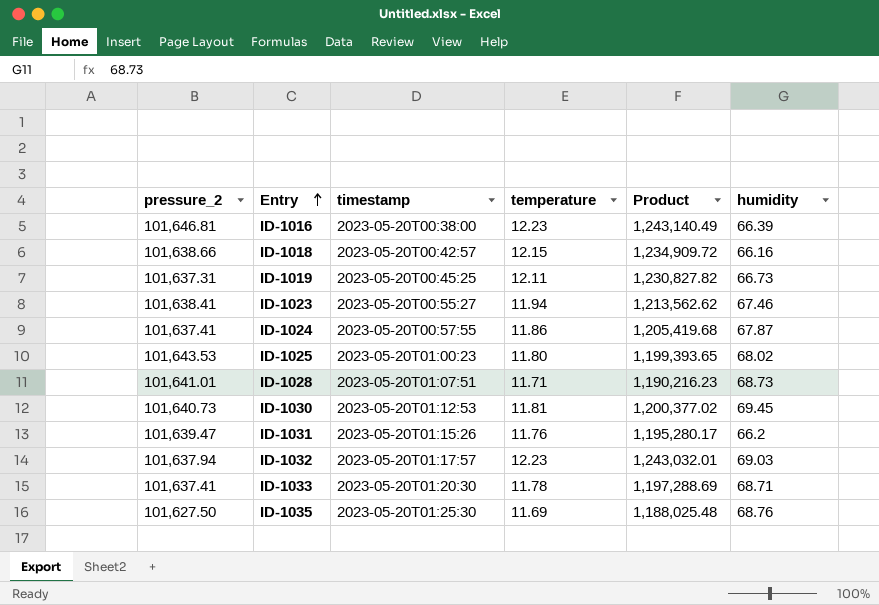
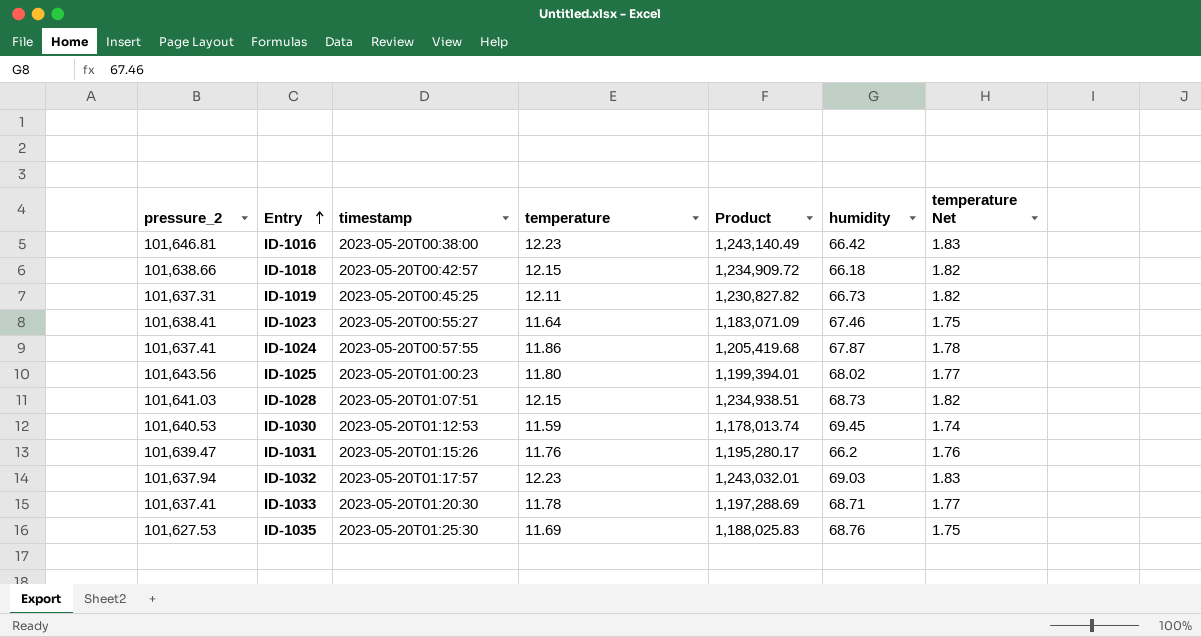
column temperature Net | formula: none -> [temperature] * 0.15
ID-1016 | humidity: 66.39 -> 66.42
ID-1018 | humidity: 66.16 -> 66.18
ID-1023 | temperature: 11.94 -> 11.64
ID-1023 | Product: 1,213,562.62 -> 1,183,071.09
ID-1025 | pressure_2: 101,643.53 -> 101,643.56
ID-1025 | Product: 1,199,393.65 -> 1,199,394.01
ID-1028 | pressure_2: 101,641.01 -> 101,641.03
ID-1028 | temperature: 11.71 -> 12.15
ID-1028 | Product: 1,190,216.23 -> 1,234,938.51
ID-1030 | pressure_2: 101,640.73 -> 101,640.53
ID-1030 | temperature: 11.81 -> 11.59
ID-1030 | Product: 1,200,377.02 -> 1,178,013.74
ID-1035 | pressure_2: 101,627.50 -> 101,627.53
ID-1035 | Product: 1,188,025.48 -> 1,188,025.83

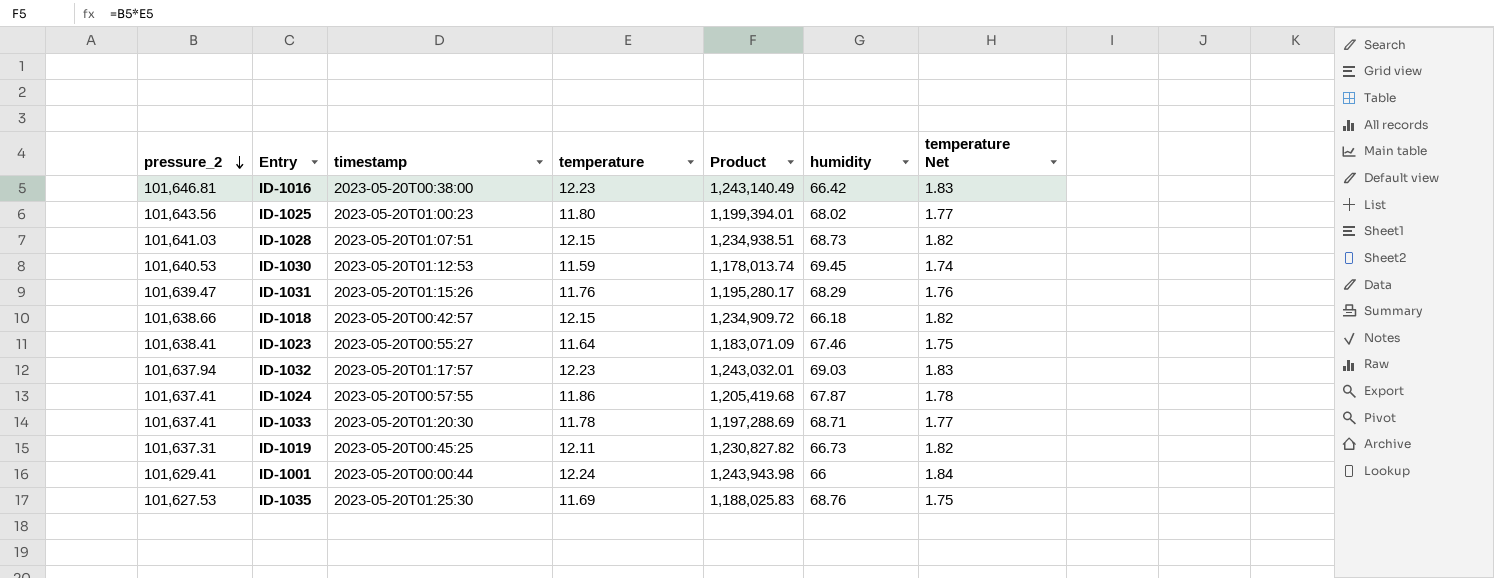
row order: Entry ascending -> pressure_2 descending
ID-1031 | humidity: 66.2 -> 68.29
row ID-1001: none -> 101,629.41 | 2023-05-20T00:00:44 | 12.24 | 1,243,943.98 | 66 | 1.84

